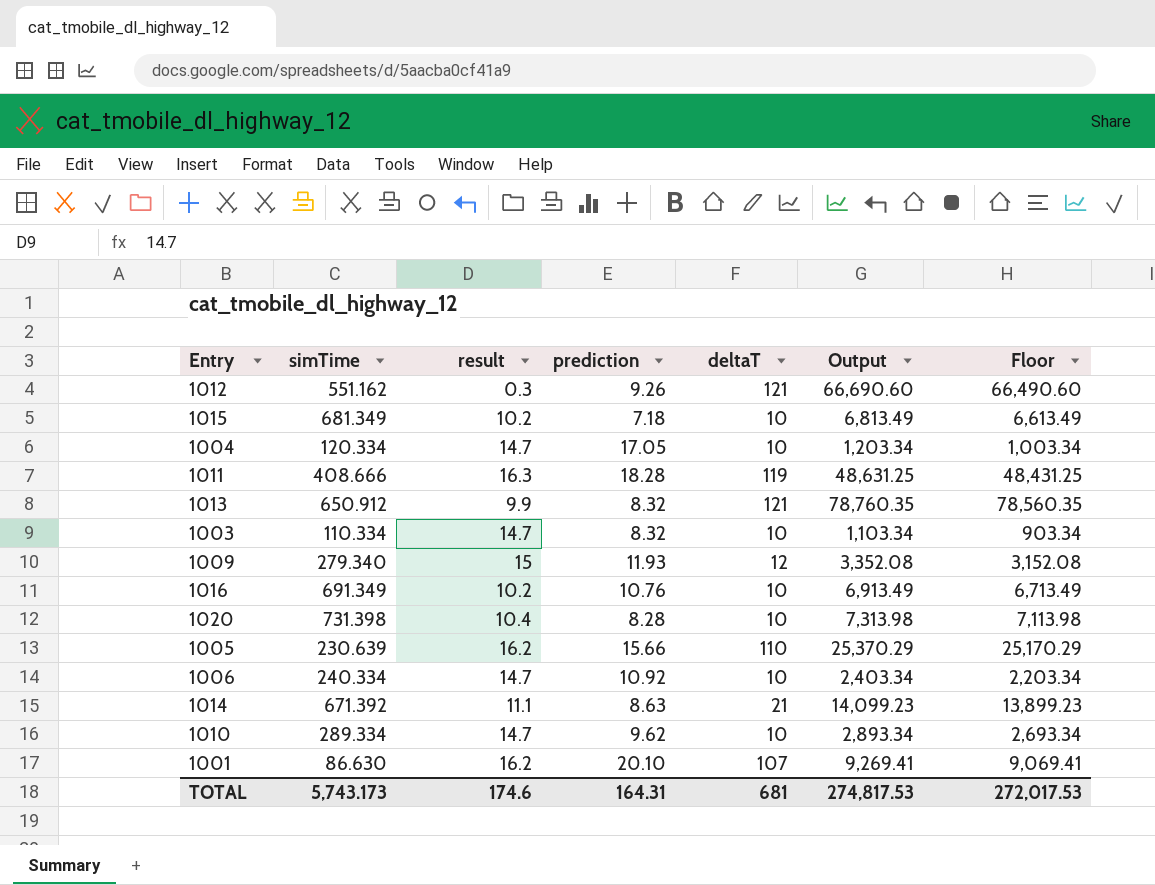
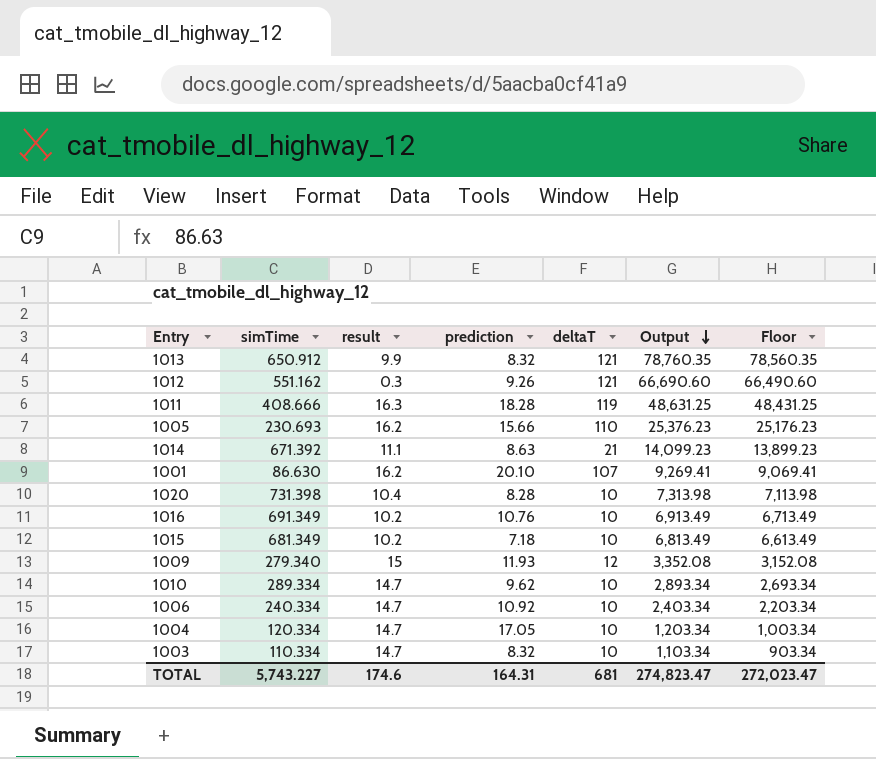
row order: none -> Output descending
1005 | simTime: 230.639 -> 230.693
1005 | Output: 25,370.29 -> 25,376.23
1005 | Floor: 25,170.29 -> 25,176.23
TOTAL | simTime: 5,743.173 -> 5,743.227
TOTAL | Output: 274,817.53 -> 274,823.47
TOTAL | Floor: 272,017.53 -> 272,023.47

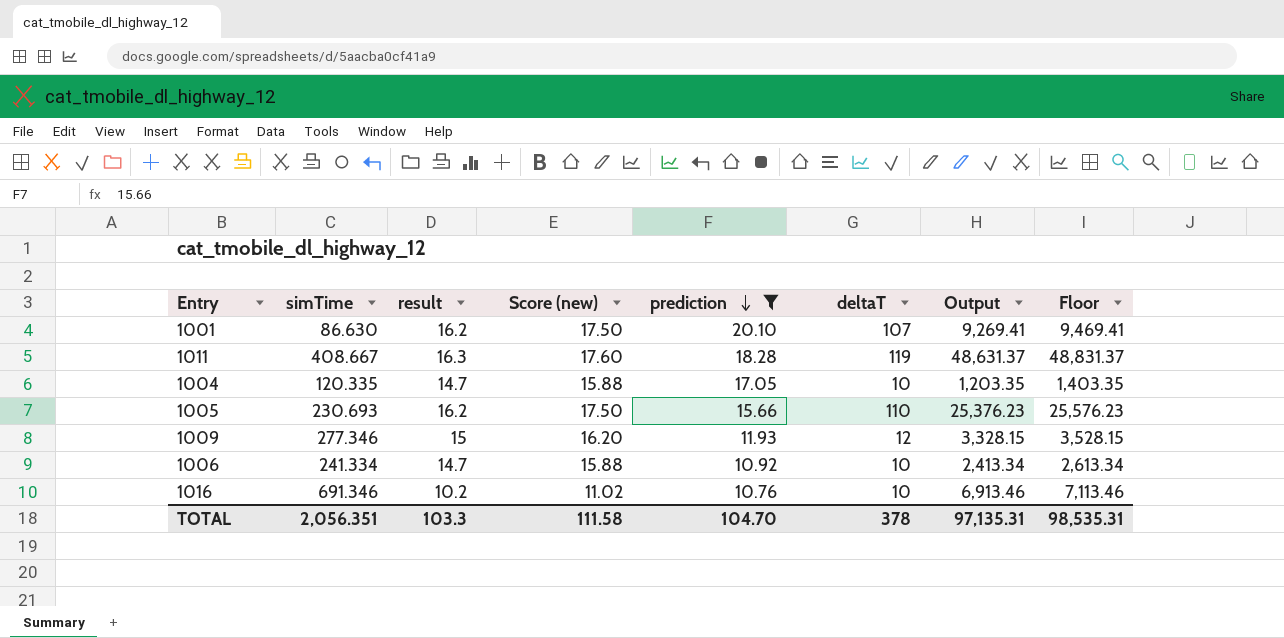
filter: none -> prediction >= 10.76
row order: Output descending -> prediction descending
column Score (new) | formula: none -> [result] * 1.08
column Floor | formula: [Output] - 200 -> [Output] + 200
1011 | simTime: 408.666 -> 408.667
1011 | Output: 48,631.25 -> 48,631.37
1004 | simTime: 120.334 -> 120.335
1004 | Output: 1,203.34 -> 1,203.35
1009 | simTime: 279.340 -> 277.346
1009 | Output: 3,352.08 -> 3,328.15
1006 | simTime: 240.334 -> 241.334
1006 | Output: 2,403.34 -> 2,413.34
1016 | simTime: 691.349 -> 691.346
1016 | Output: 6,913.49 -> 6,913.46
TOTAL | simTime: 5,743.227 -> 2,056.351
TOTAL | result: 174.6 -> 103.3
TOTAL | prediction: 164.31 -> 104.70
TOTAL | deltaT: 681 -> 378
TOTAL | Output: 274,823.47 -> 97,135.31
TOTAL | Floor: 272,023.47 -> 98,535.31

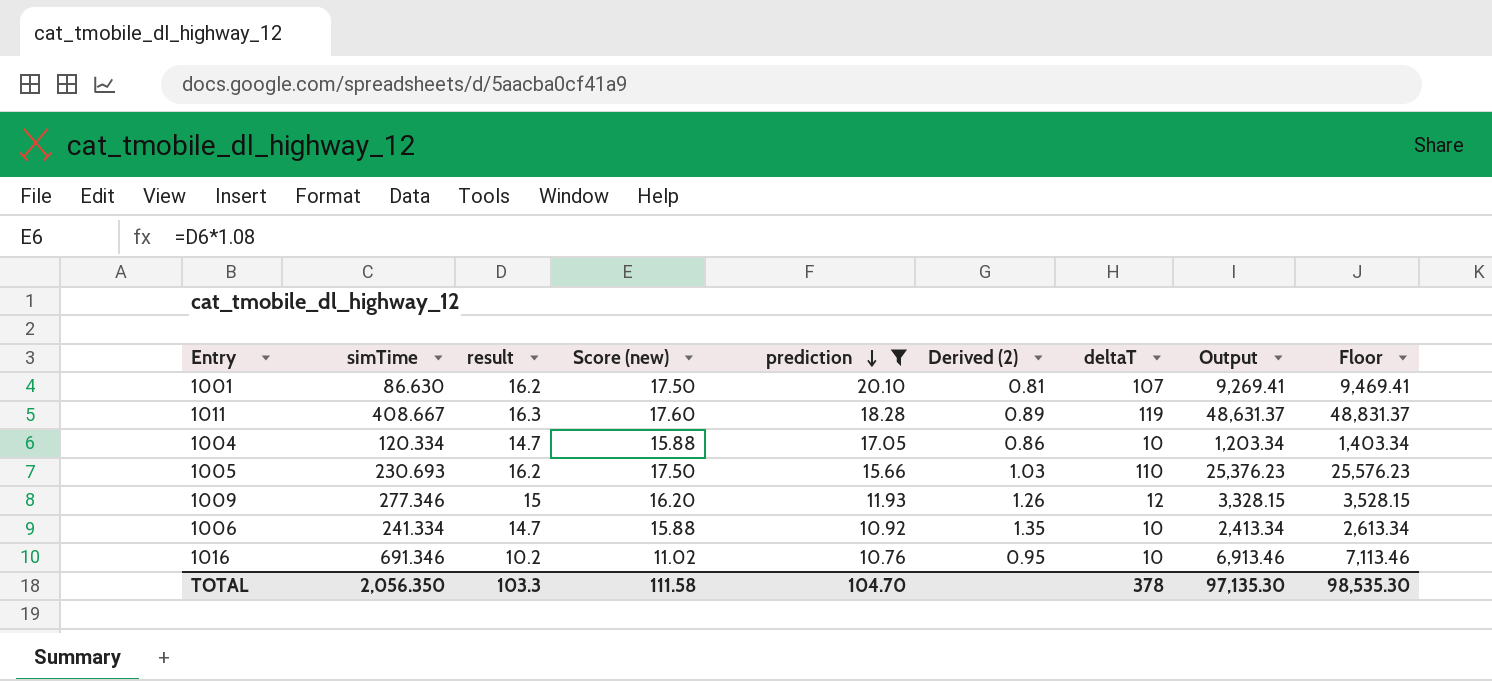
column Derived (2) | formula: none -> [result] / [prediction]
1004 | simTime: 120.335 -> 120.334
1004 | Output: 1,203.35 -> 1,203.34
1004 | Floor: 1,403.35 -> 1,403.34
TOTAL | simTime: 2,056.351 -> 2,056.350
TOTAL | Output: 97,135.31 -> 97,135.30
TOTAL | Floor: 98,535.31 -> 98,535.30

